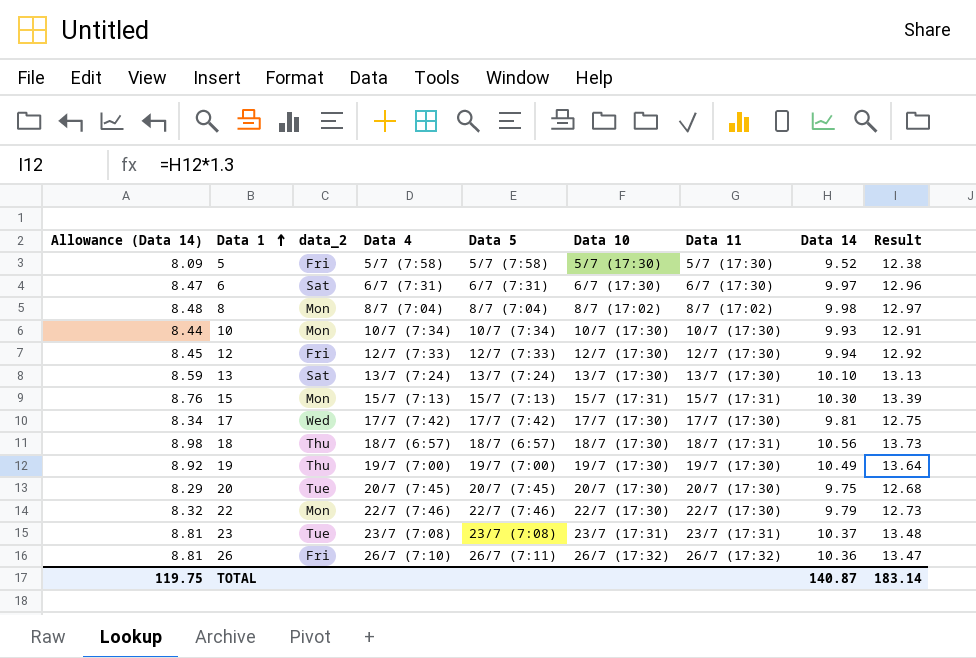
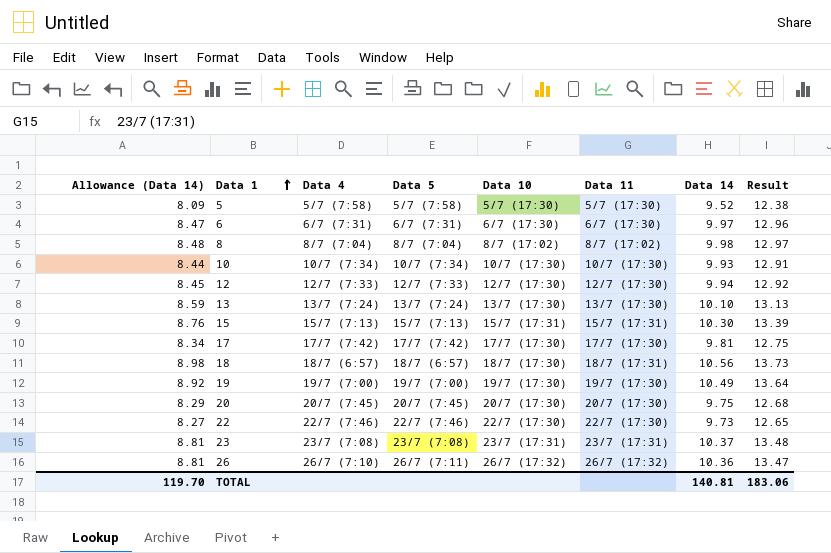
column data_2 | position: 3 -> none
22 | Allowance (Data 14): 8.32 -> 8.27
22 | Data 14: 9.79 -> 9.73
22 | Result: 12.73 -> 12.65
TOTAL | Allowance (Data 14): 119.75 -> 119.70
TOTAL | Data 14: 140.87 -> 140.81
TOTAL | Result: 183.14 -> 183.06

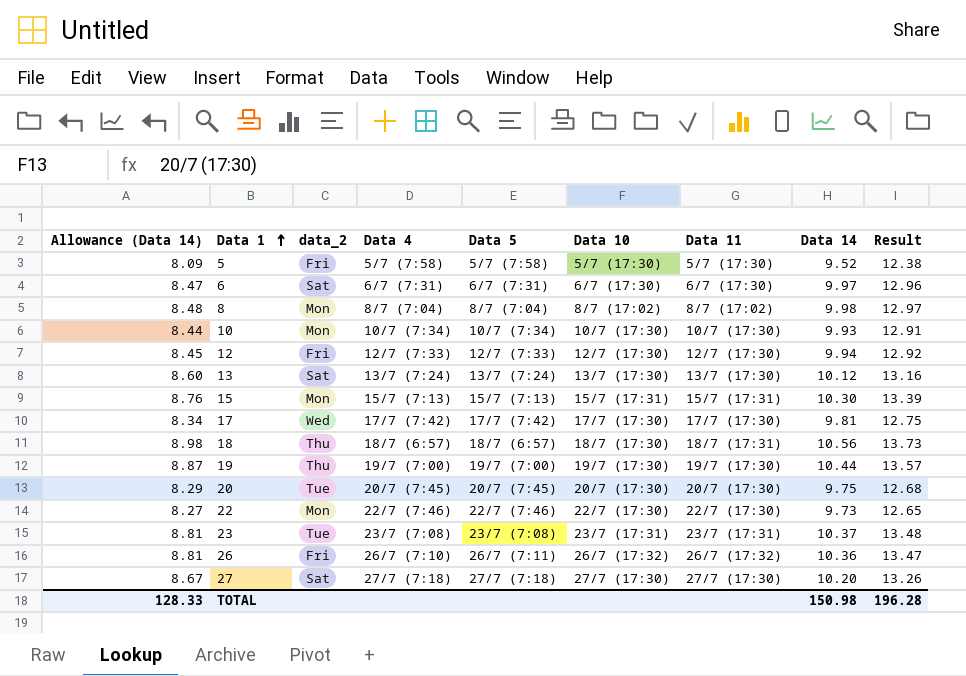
column data_2 | position: none -> 3
13 | Allowance (Data 14): 8.59 -> 8.60
13 | Data 14: 10.10 -> 10.12
13 | Result: 13.13 -> 13.16
19 | Allowance (Data 14): 8.92 -> 8.87
19 | Data 14: 10.49 -> 10.44
19 | Result: 13.64 -> 13.57
row 27: none -> 8.67 | Sat | 27/7 (7:18) | 27/7 (7:18) | 27/7 (17:30) | 27/7 (17:30) | 10.20 | 13.26
TOTAL | Allowance (Data 14): 119.70 -> 128.33
TOTAL | Data 14: 140.81 -> 150.98
TOTAL | Result: 183.06 -> 196.28

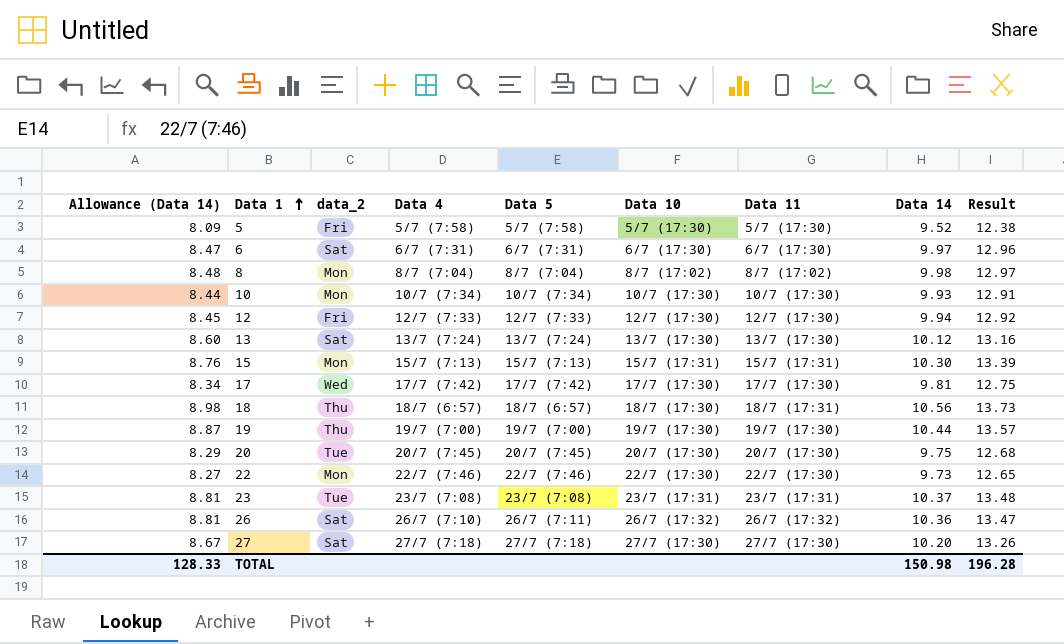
26 | data_2: Fri -> Sat

